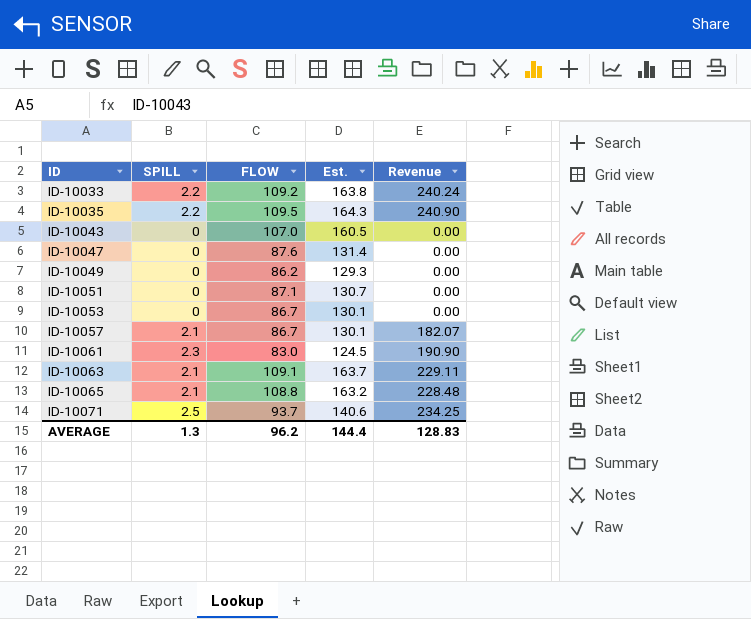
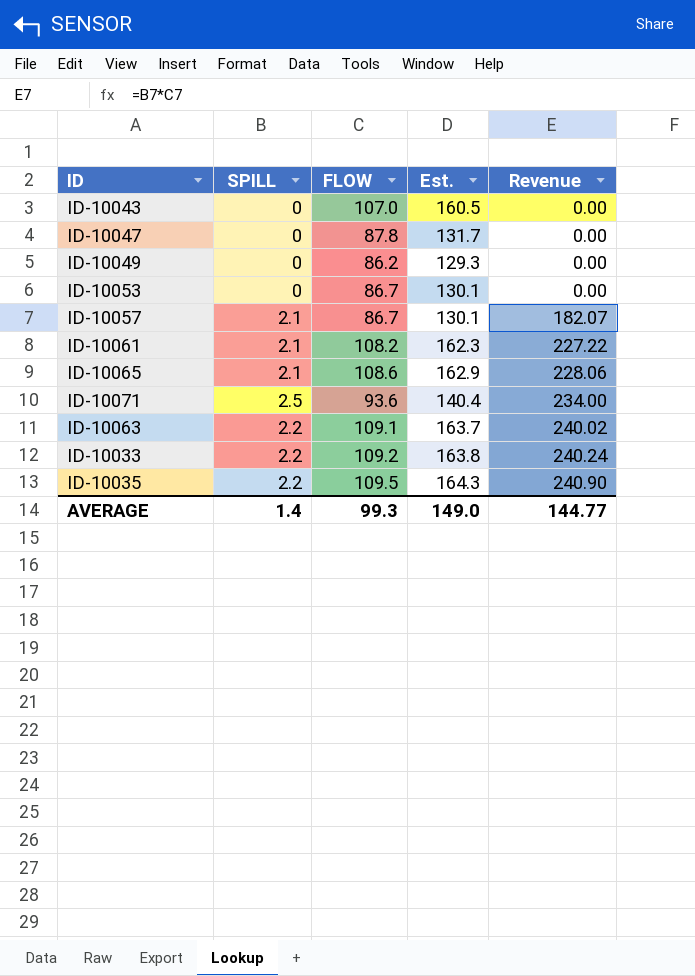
row order: ID ascending -> Revenue ascending
row ID-10051: 0 | 87.1 | 130.7 | 0.00 -> none
ID-10047 | FLOW: 87.6 -> 87.8
ID-10047 | Est.: 131.4 -> 131.7
ID-10061 | SPILL: 2.3 -> 2.1
ID-10061 | FLOW: 83.0 -> 108.2
ID-10061 | Est.: 124.5 -> 162.3
ID-10061 | Revenue: 190.90 -> 227.22
ID-10065 | FLOW: 108.8 -> 108.6
ID-10065 | Est.: 163.2 -> 162.9
ID-10065 | Revenue: 228.48 -> 228.06
ID-10071 | FLOW: 93.7 -> 93.6
ID-10071 | Est.: 140.6 -> 140.4
ID-10071 | Revenue: 234.25 -> 234.00
ID-10063 | SPILL: 2.1 -> 2.2
ID-10063 | Revenue: 229.11 -> 240.02
AVERAGE | SPILL: 1.3 -> 1.4
AVERAGE | FLOW: 96.2 -> 99.3
AVERAGE | Est.: 144.4 -> 149.0
AVERAGE | Revenue: 128.83 -> 144.77

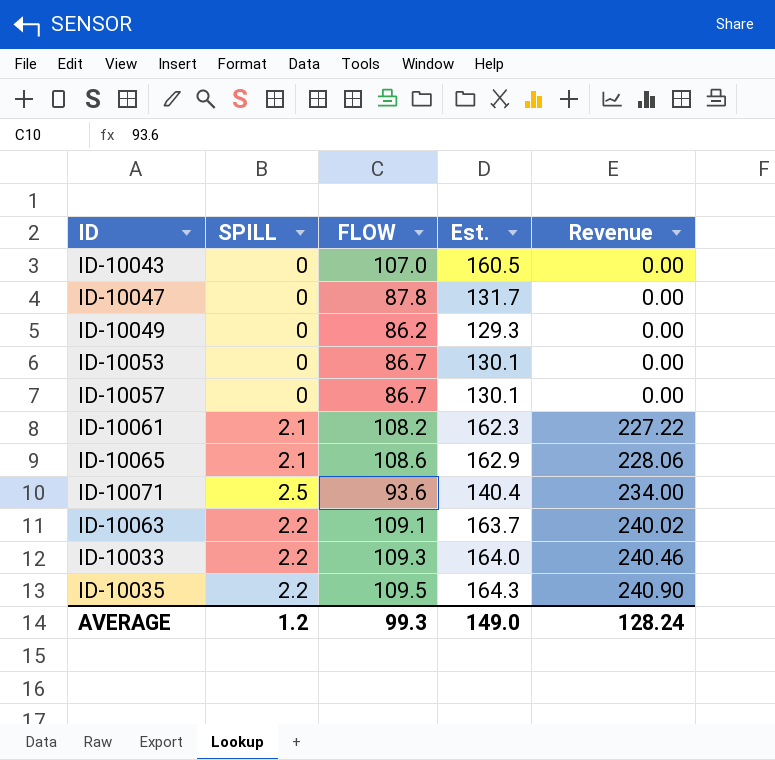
ID-10057 | SPILL: 2.1 -> 0
ID-10057 | Revenue: 182.07 -> 0.00
ID-10033 | FLOW: 109.2 -> 109.3
ID-10033 | Est.: 163.8 -> 164.0
ID-10033 | Revenue: 240.24 -> 240.46
AVERAGE | SPILL: 1.4 -> 1.2
AVERAGE | Revenue: 144.77 -> 128.24

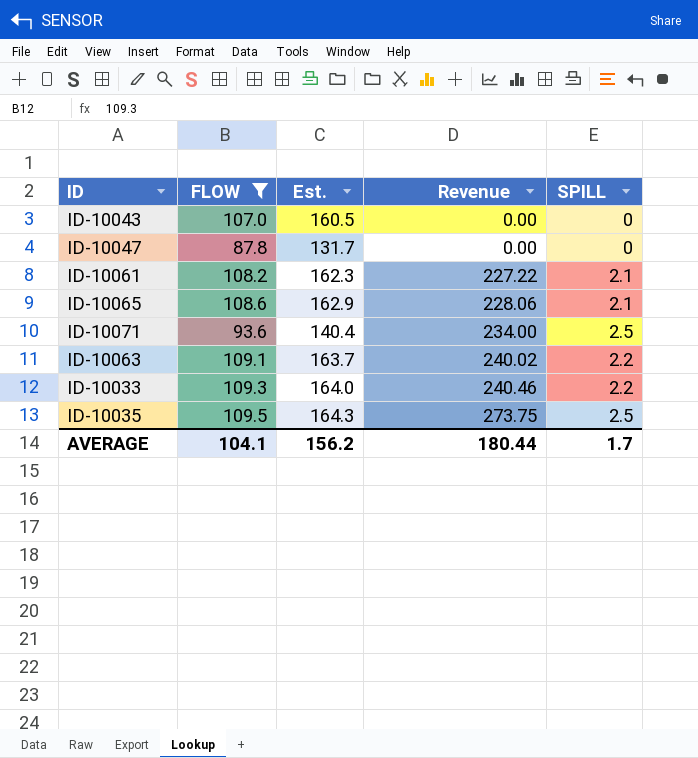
filter: none -> FLOW >= 87.8
column SPILL | position: 2 -> 5
ID-10035 | Revenue: 240.90 -> 273.75
ID-10035 | SPILL: 2.2 -> 2.5
AVERAGE | FLOW: 99.3 -> 104.1
AVERAGE | Est.: 149.0 -> 156.2
AVERAGE | Revenue: 128.24 -> 180.44
AVERAGE | SPILL: 1.2 -> 1.7

